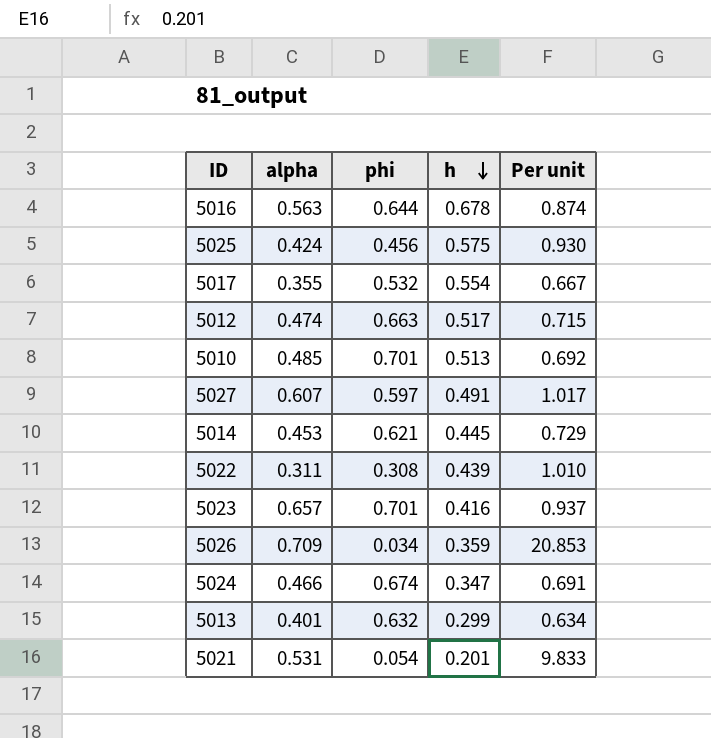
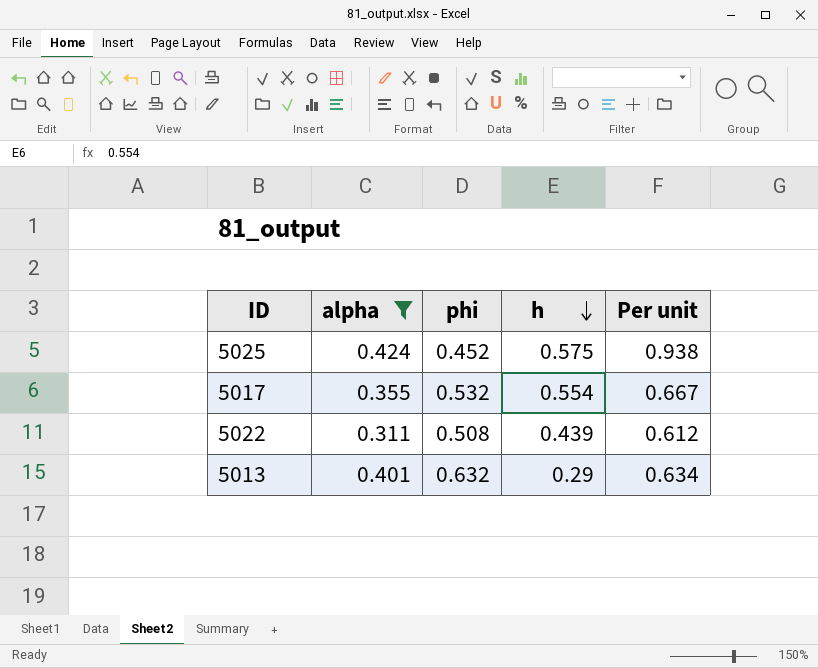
filter: none -> alpha <= 0.424
5025 | phi: 0.456 -> 0.452
5025 | Per unit: 0.930 -> 0.938
5022 | phi: 0.308 -> 0.508
5022 | Per unit: 1.010 -> 0.612
5013 | h: 0.299 -> 0.29

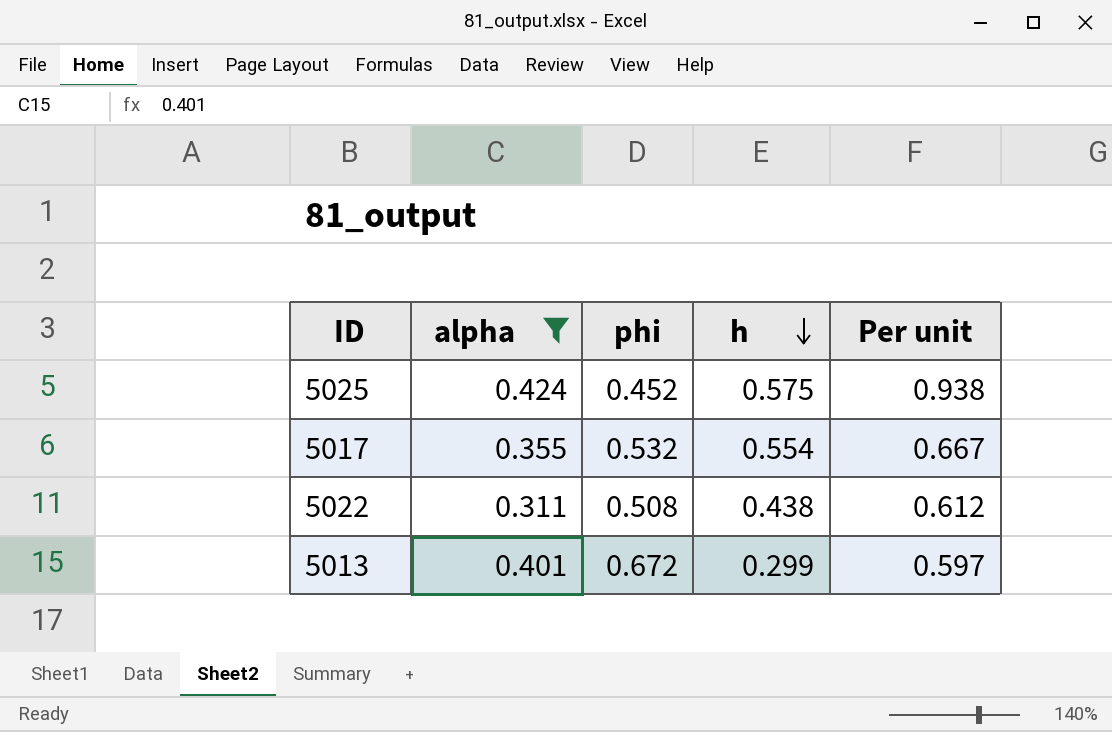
5022 | h: 0.439 -> 0.438
5013 | phi: 0.632 -> 0.672
5013 | h: 0.29 -> 0.299
5013 | Per unit: 0.634 -> 0.597

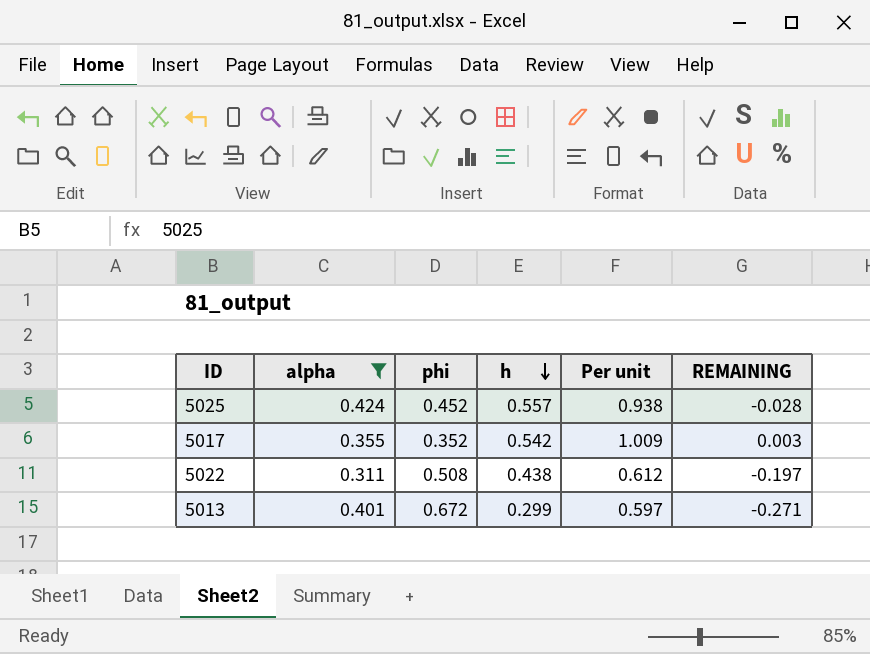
column REMAINING | formula: none -> [alpha] - [phi]
5025 | h: 0.575 -> 0.557
5017 | phi: 0.532 -> 0.352
5017 | h: 0.554 -> 0.542
5017 | Per unit: 0.667 -> 1.009

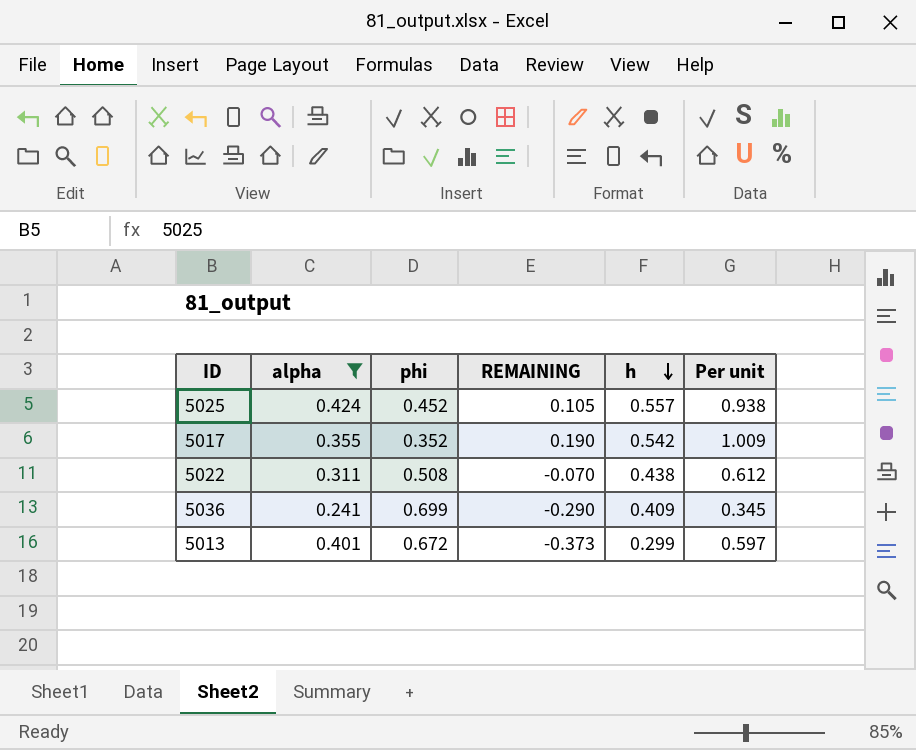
column REMAINING | formula: [alpha] - [phi] -> [h] - [phi]
column REMAINING | position: 6 -> 4
row 5036: none -> 0.241 | 0.699 | -0.290 | 0.409 | 0.345

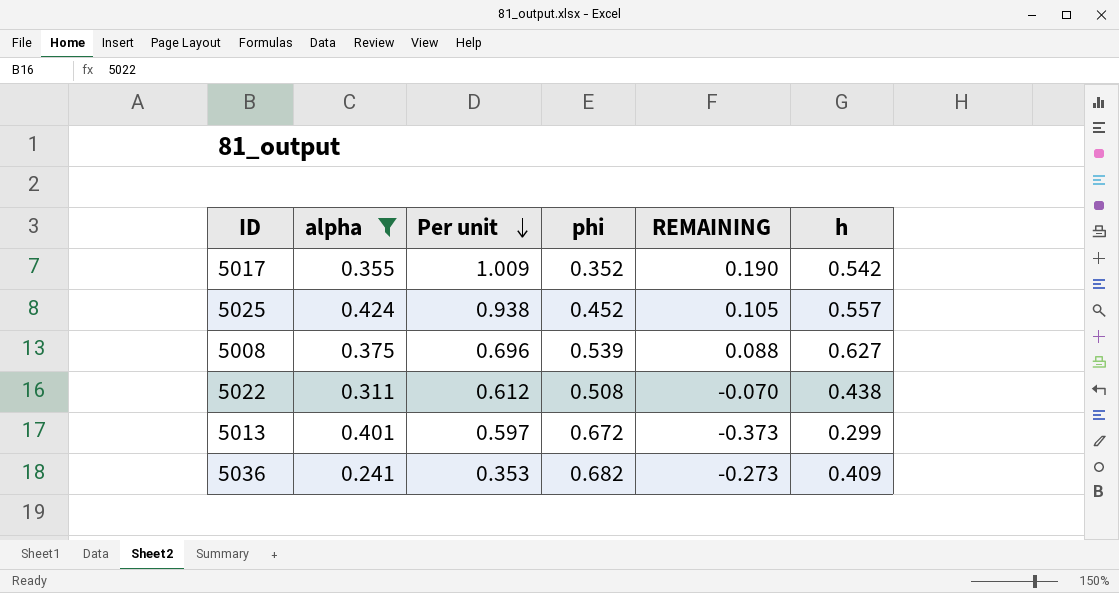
row order: h descending -> Per unit descending
column Per unit | position: 6 -> 3
row 5008: none -> 0.375 | 0.696 | 0.539 | 0.088 | 0.627
5036 | Per unit: 0.345 -> 0.353
5036 | phi: 0.699 -> 0.682
5036 | REMAINING: -0.290 -> -0.273

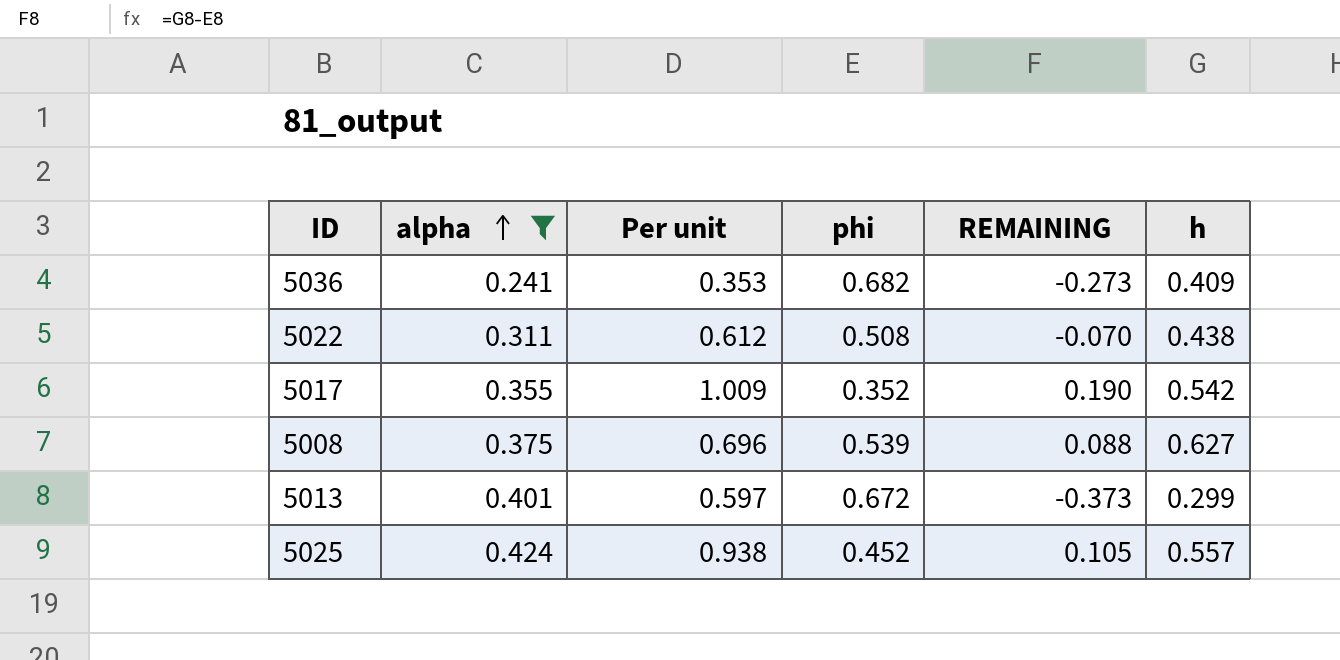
row order: Per unit descending -> alpha ascending

